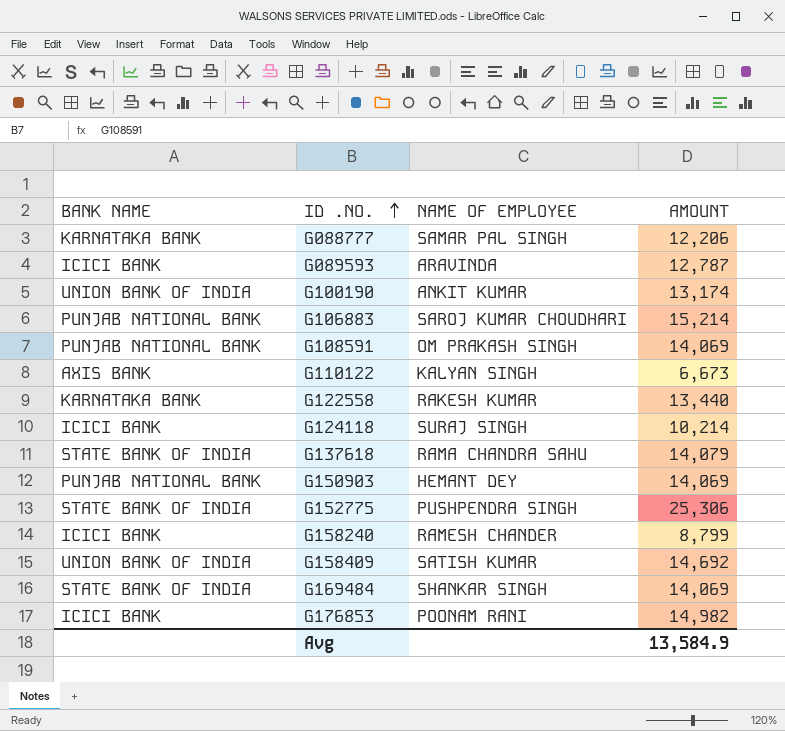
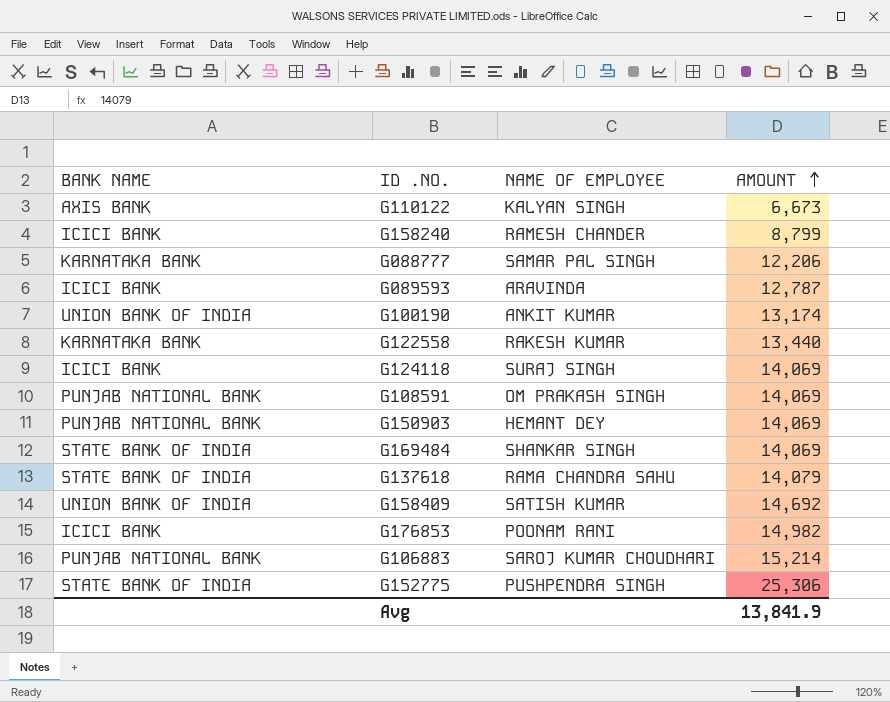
row order: ID .NO. ascending -> AMOUNT ascending
G124118 | AMOUNT: 10,214 -> 14,069
Avg | AMOUNT: 13,584.9 -> 13,841.9

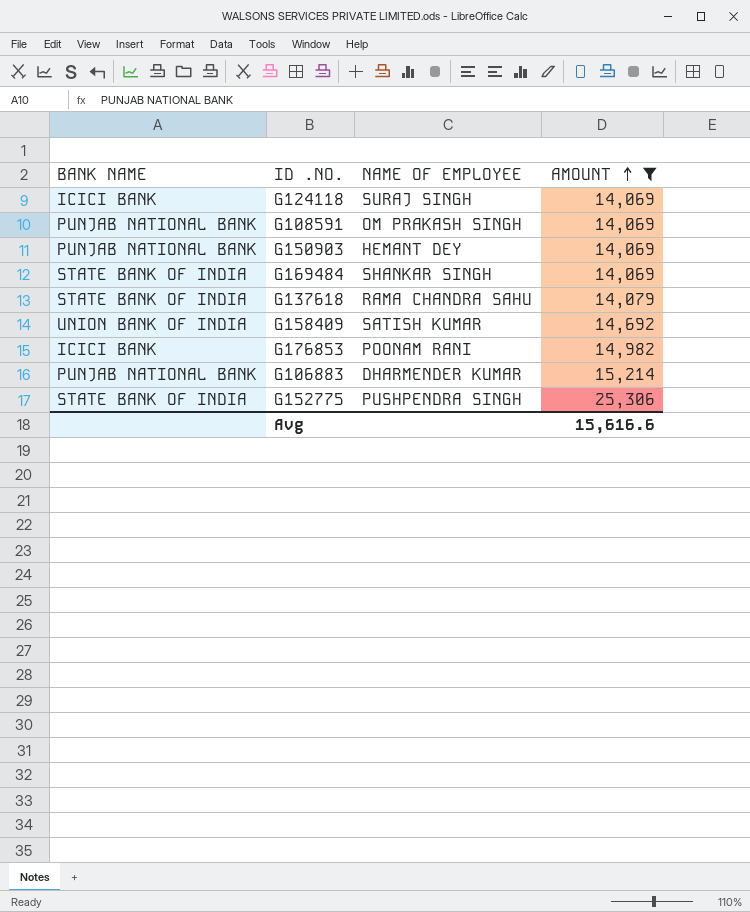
filter: none -> AMOUNT >= 14,069
G106883 | NAME OF EMPLOYEE: SAROJ KUMAR CHOUDHARI -> DHARMENDER KUMAR
Avg | AMOUNT: 13,841.9 -> 15,616.6

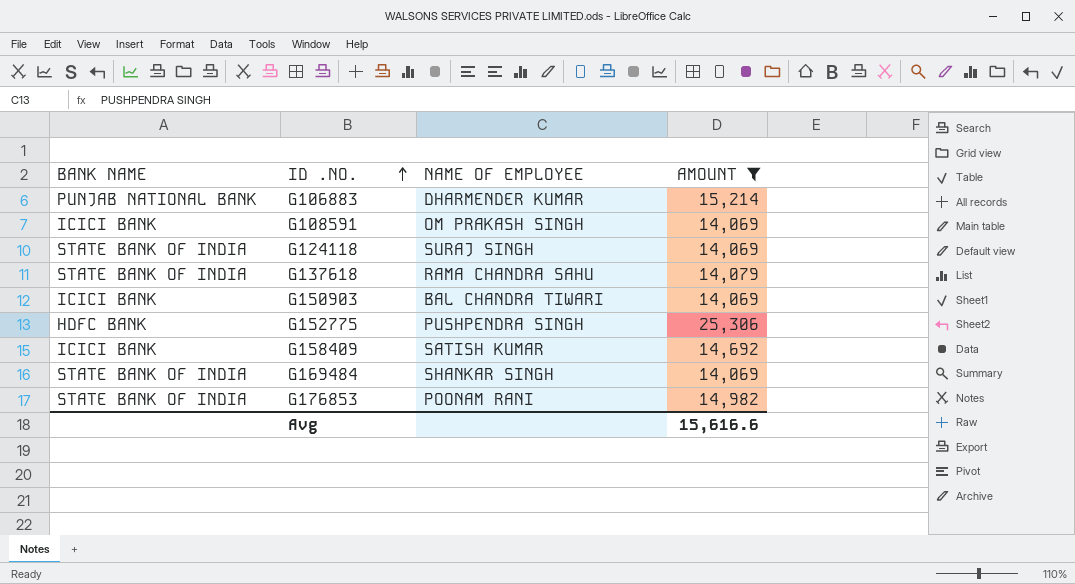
row order: AMOUNT ascending -> ID .NO. ascending
G108591 | BANK NAME: PUNJAB NATIONAL BANK -> ICICI BANK
G124118 | BANK NAME: ICICI BANK -> STATE BANK OF INDIA
G150903 | BANK NAME: PUNJAB NATIONAL BANK -> ICICI BANK
G150903 | NAME OF EMPLOYEE: HEMANT DEY -> BAL CHANDRA TIWARI
G152775 | BANK NAME: STATE BANK OF INDIA -> HDFC BANK
G158409 | BANK NAME: UNION BANK OF INDIA -> ICICI BANK
G176853 | BANK NAME: ICICI BANK -> STATE BANK OF INDIA

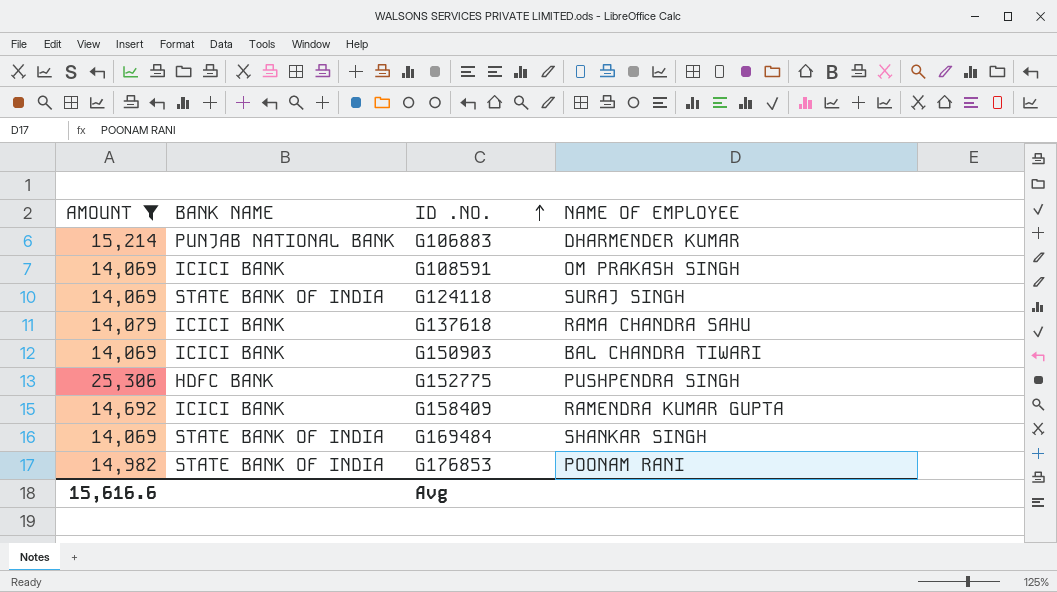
column AMOUNT | position: 4 -> 1
G137618 | BANK NAME: STATE BANK OF INDIA -> ICICI BANK
G158409 | NAME OF EMPLOYEE: SATISH KUMAR -> RAMENDRA KUMAR GUPTA

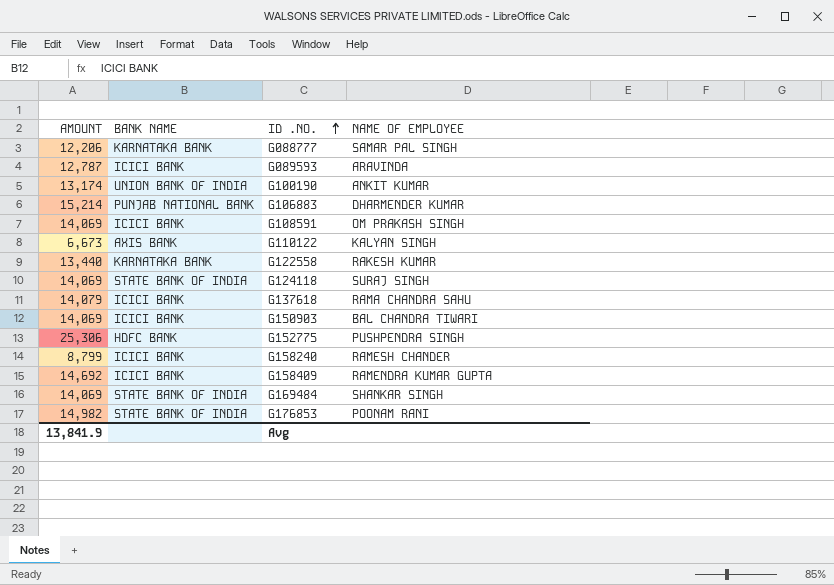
filter: AMOUNT >= 14,069 -> none
Avg | AMOUNT: 15,616.6 -> 13,841.9

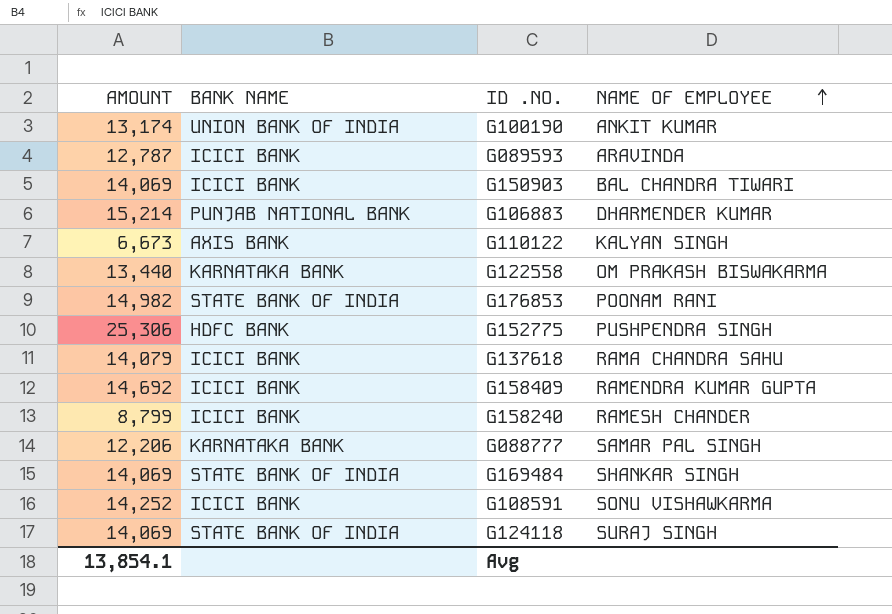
row order: ID .NO. ascending -> NAME OF EMPLOYEE ascending
G122558 | NAME OF EMPLOYEE: RAKESH KUMAR -> OM PRAKASH BISWAKARMA
G108591 | AMOUNT: 14,069 -> 14,252
G108591 | NAME OF EMPLOYEE: OM PRAKASH SINGH -> SONU VISHAWKARMA
Avg | AMOUNT: 13,841.9 -> 13,854.1

